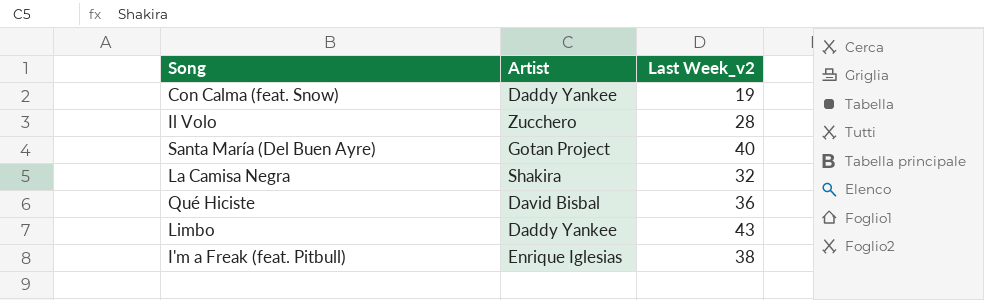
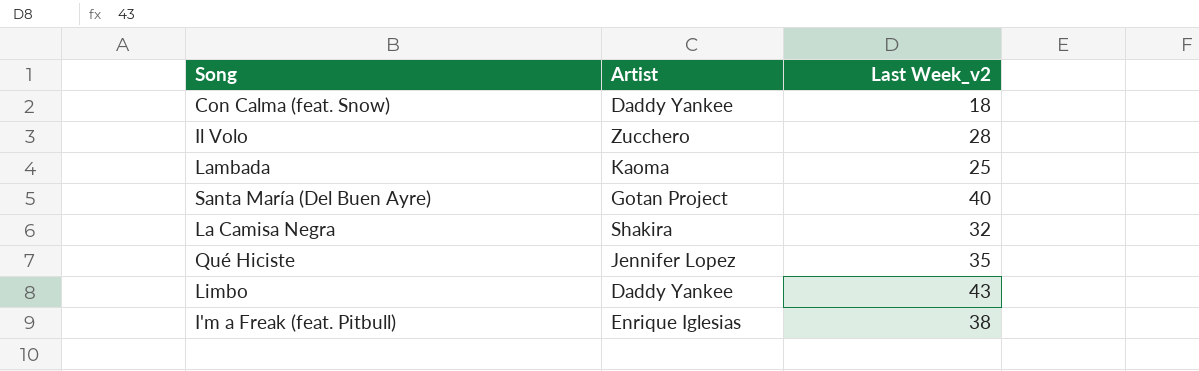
Con Calma (feat. Snow) | Last Week_v2: 19 -> 18
row Lambada: none -> Kaoma | 25
Qué Hiciste | Artist: David Bisbal -> Jennifer Lopez
Qué Hiciste | Last Week_v2: 36 -> 35

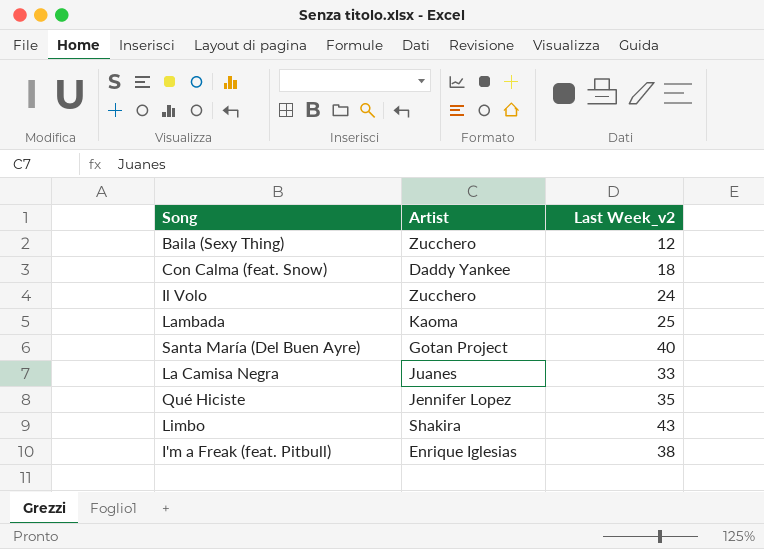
row Baila (Sexy Thing): none -> Zucchero | 12
Il Volo | Last Week_v2: 28 -> 24
La Camisa Negra | Artist: Shakira -> Juanes
La Camisa Negra | Last Week_v2: 32 -> 33
Limbo | Artist: Daddy Yankee -> Shakira

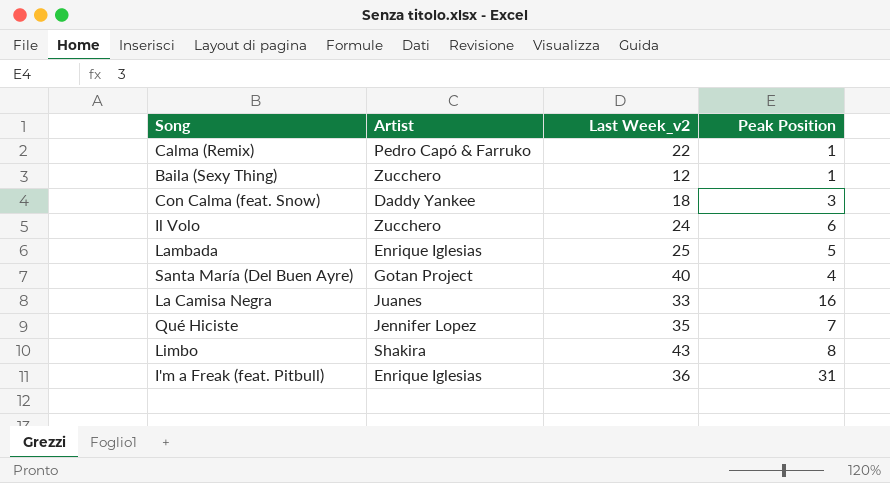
column Peak Position | position: none -> 4
row Calma (Remix): none -> Pedro Capó & Farruko | 22 | 1
Lambada | Artist: Kaoma -> Enrique Iglesias
I'm a Freak (feat. Pitbull) | Last Week_v2: 38 -> 36

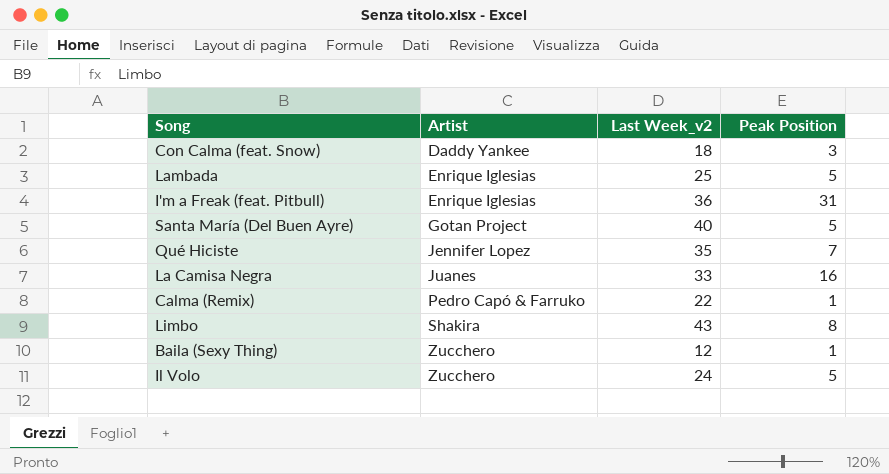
row order: none -> Artist ascending
Santa María (Del Buen Ayre) | Peak Position: 4 -> 5
Il Volo | Peak Position: 6 -> 5

